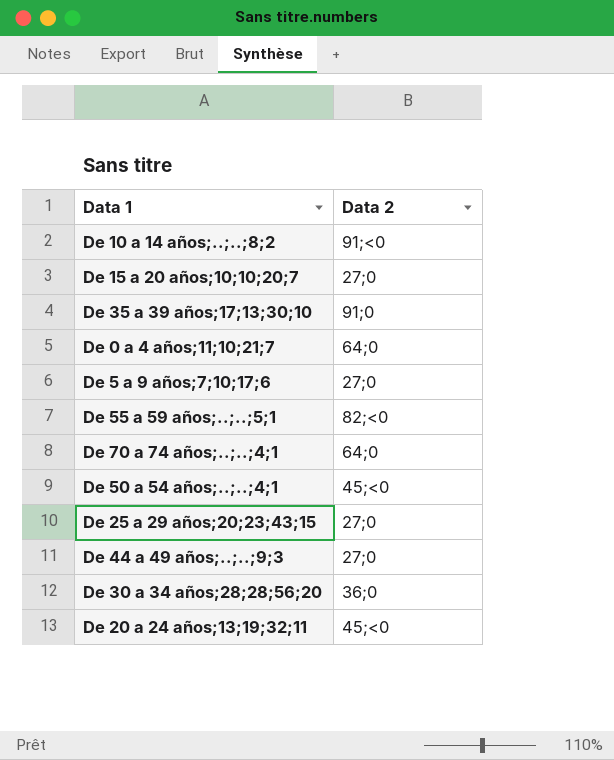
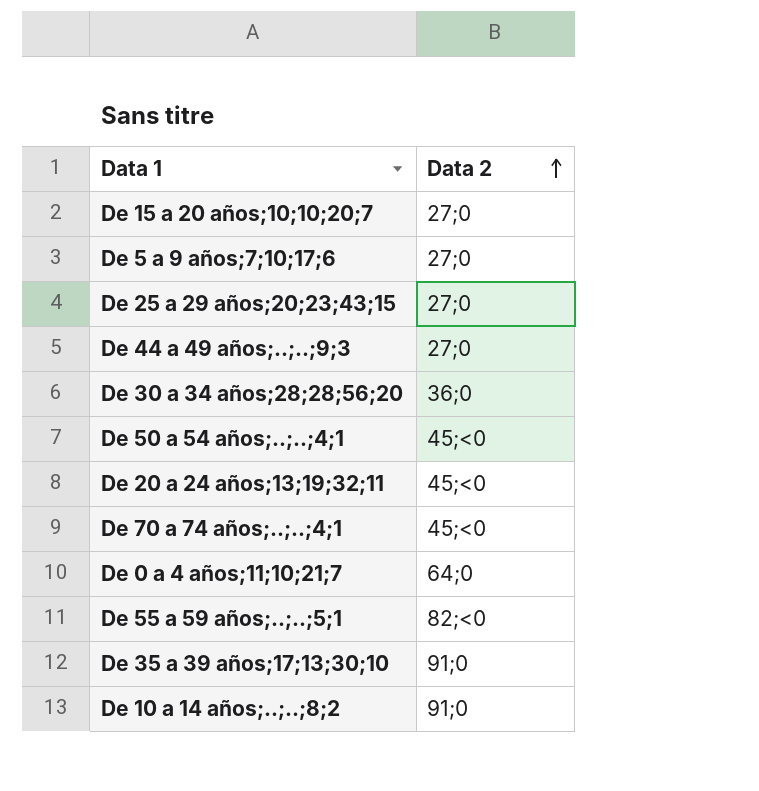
row order: none -> Data 2 ascending
De 70 a 74 años;..;..;4;1 | Data 2: 64;0 -> 45;<0
De 10 a 14 años;..;..;8;2 | Data 2: 91;<0 -> 91;0

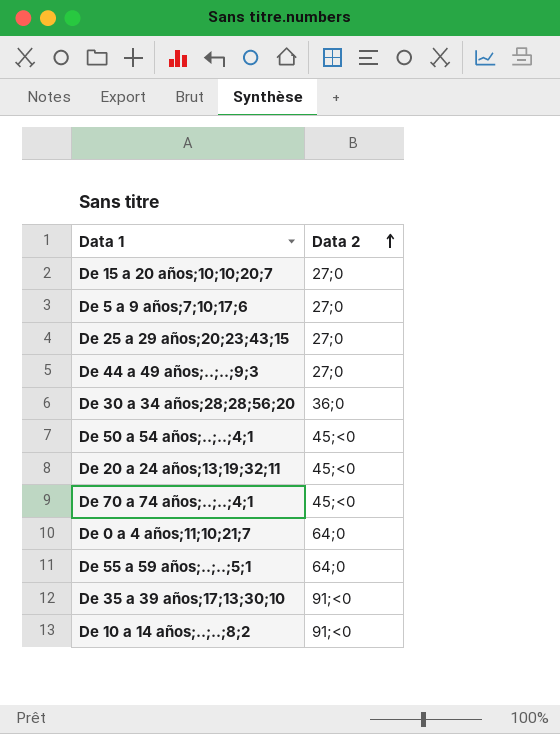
De 55 a 59 años;..;..;5;1 | Data 2: 82;<0 -> 64;0
De 35 a 39 años;17;13;30;10 | Data 2: 91;0 -> 91;<0
De 10 a 14 años;..;..;8;2 | Data 2: 91;0 -> 91;<0

